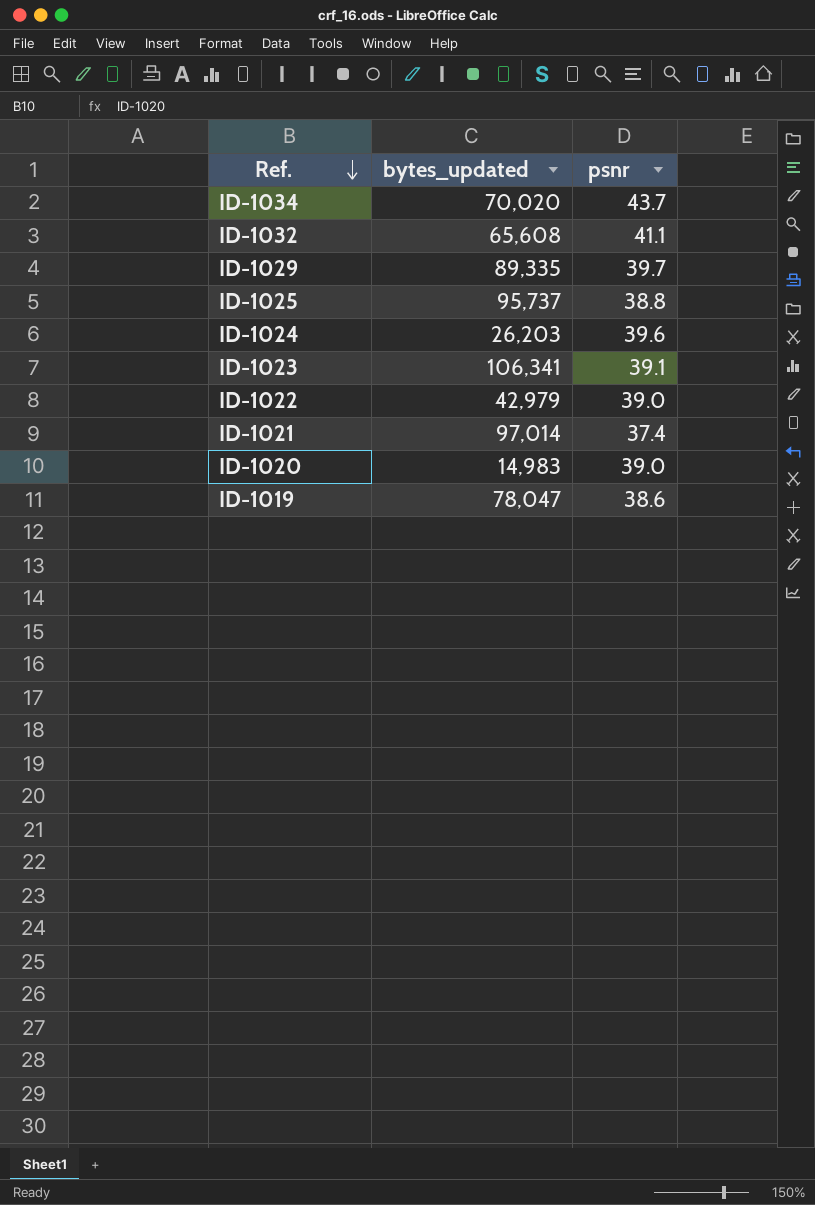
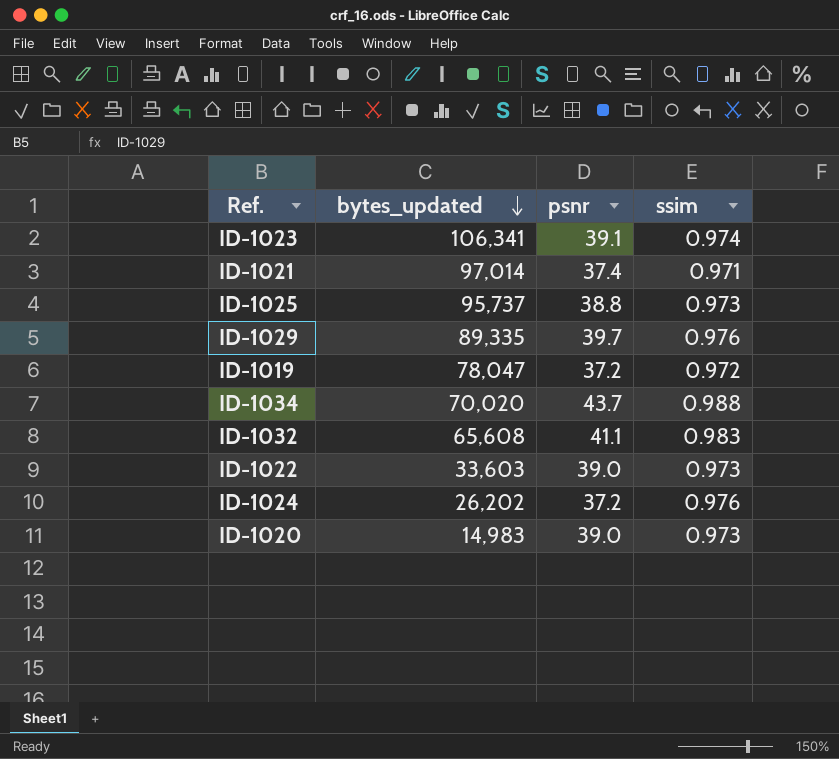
row order: Ref. descending -> bytes_updated descending
column ssim | position: none -> 4
ID-1019 | psnr: 38.6 -> 37.2
ID-1022 | bytes_updated: 42,979 -> 33,603
ID-1024 | bytes_updated: 26,203 -> 26,202
ID-1024 | psnr: 39.6 -> 37.2

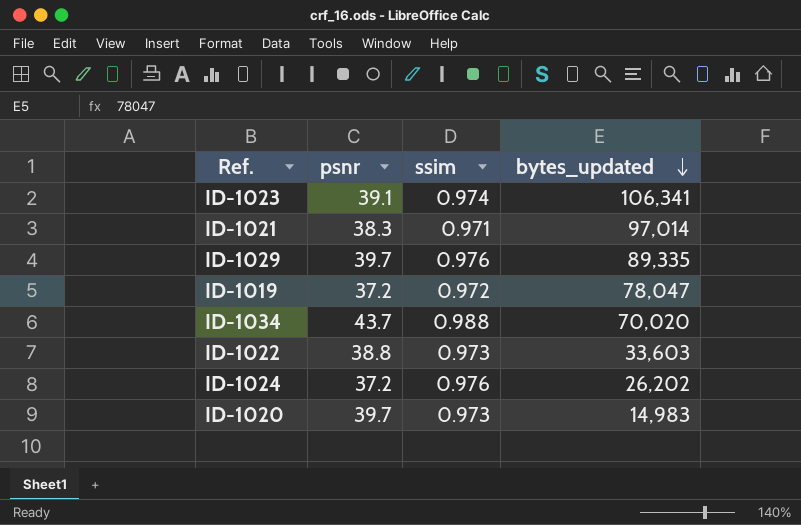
column bytes_updated | position: 2 -> 4
row ID-1025: 95,737 | 38.8 | 0.973 -> none
row ID-1032: 65,608 | 41.1 | 0.983 -> none
ID-1021 | psnr: 37.4 -> 38.3
ID-1022 | psnr: 39.0 -> 38.8
ID-1020 | psnr: 39.0 -> 39.7

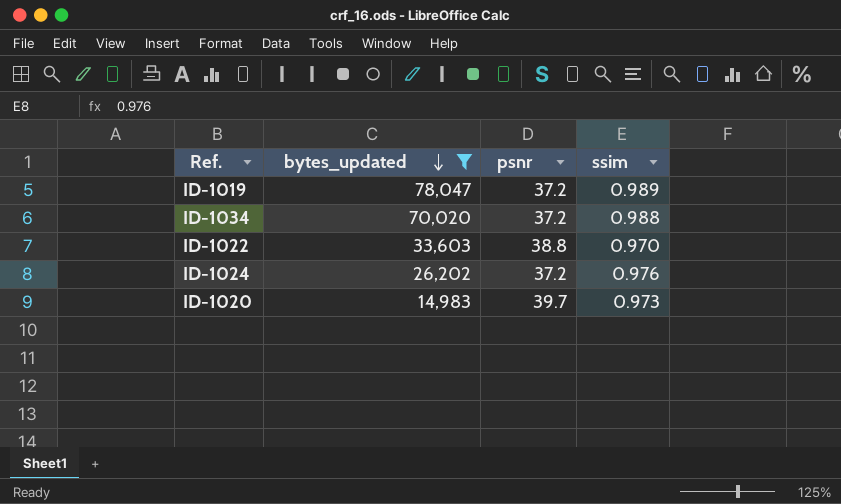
filter: none -> bytes_updated <= 78,047
column bytes_updated | position: 4 -> 2
ID-1019 | ssim: 0.972 -> 0.989
ID-1034 | psnr: 43.7 -> 37.2
ID-1022 | ssim: 0.973 -> 0.970

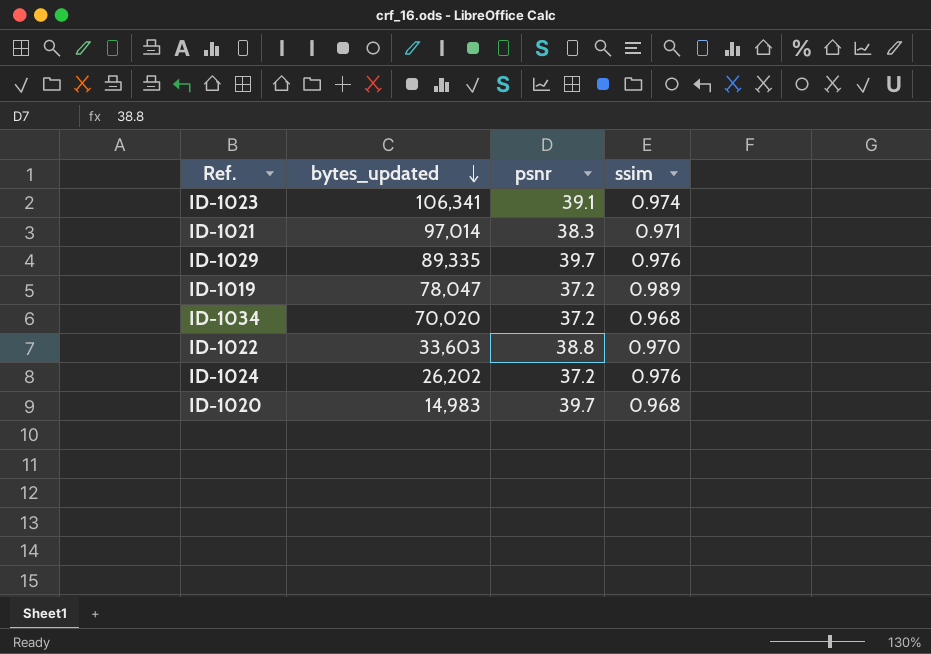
filter: bytes_updated <= 78,047 -> none
ID-1034 | ssim: 0.988 -> 0.968
ID-1020 | ssim: 0.973 -> 0.968

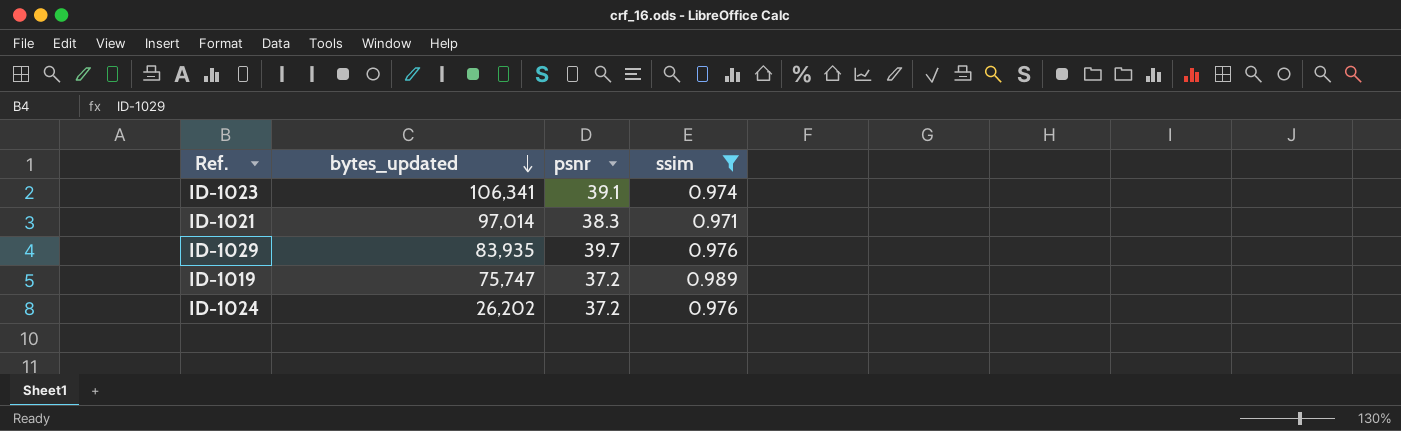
filter: none -> ssim >= 0.971
ID-1029 | bytes_updated: 89,335 -> 83,935
ID-1019 | bytes_updated: 78,047 -> 75,747

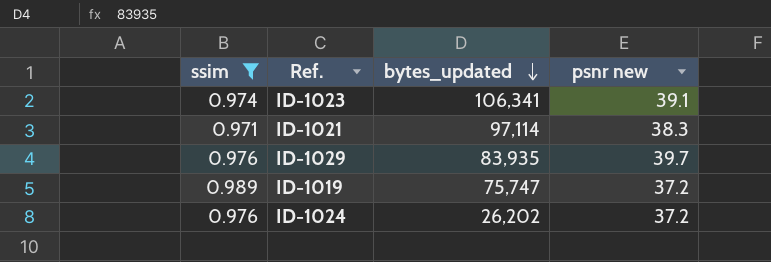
column ssim | position: 4 -> 1
column name: psnr -> psnr new
ID-1021 | bytes_updated: 97,014 -> 97,114

